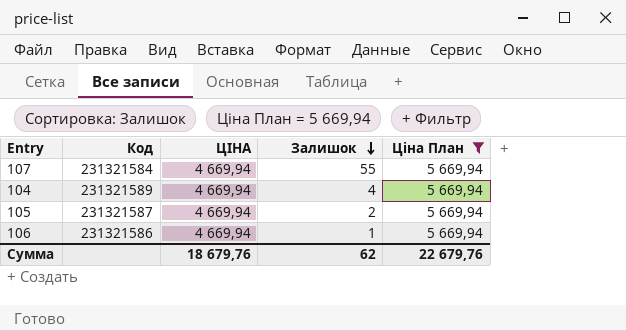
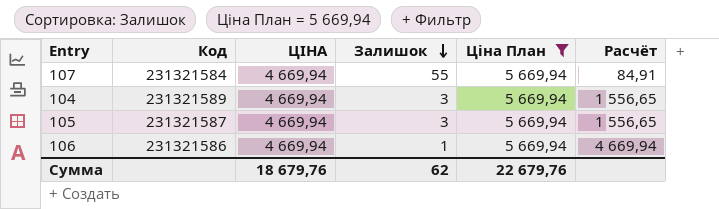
column Расчёт | formula: none -> [ЦІНА] / [Залишок]
104 | Залишок: 4 -> 3
105 | Залишок: 2 -> 3

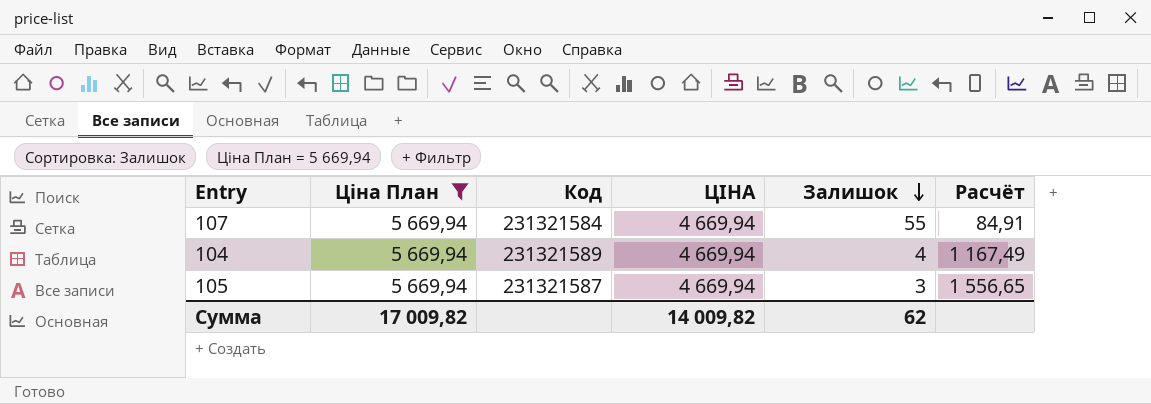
column Ціна План | position: 5 -> 2
row 106: 231321586 | 4 669,94 | 1 | 5 669,94 | 4 669,94 -> none
104 | Залишок: 3 -> 4
104 | Расчёт: 1 556,65 -> 1 167,49
Сумма | Ціна План: 22 679,76 -> 17 009,82
Сумма | ЦІНА: 18 679,76 -> 14 009,82

